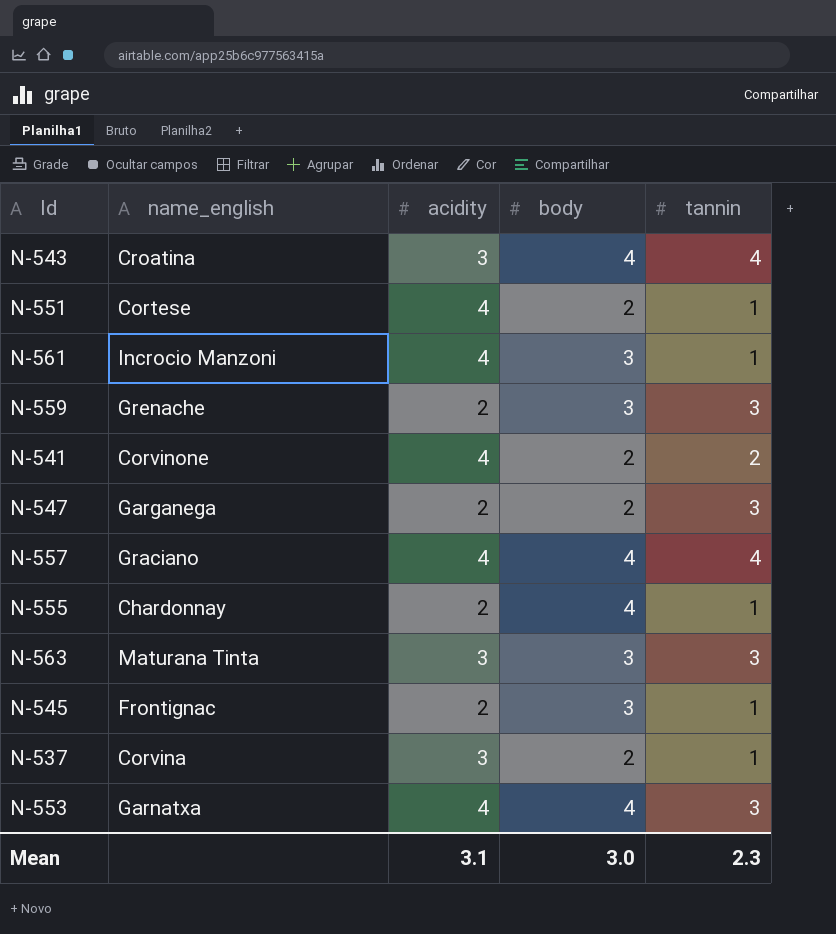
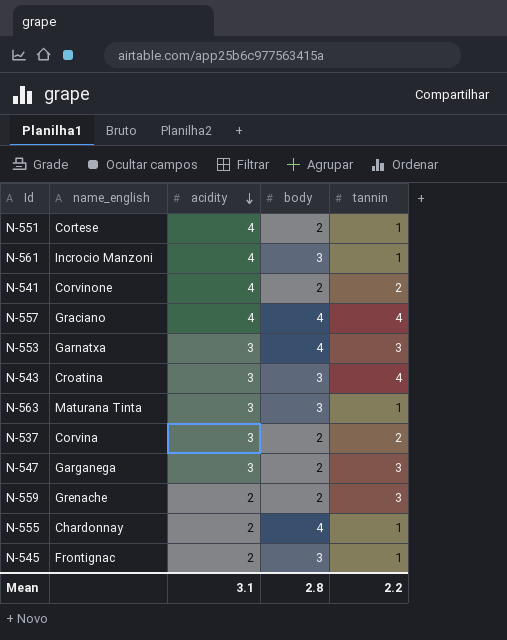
row order: none -> acidity descending
N-553 | acidity: 4 -> 3
N-543 | body: 4 -> 3
N-563 | tannin: 3 -> 1
N-537 | tannin: 1 -> 2
N-547 | acidity: 2 -> 3
N-559 | body: 3 -> 2
Mean | body: 3.0 -> 2.8
Mean | tannin: 2.3 -> 2.2

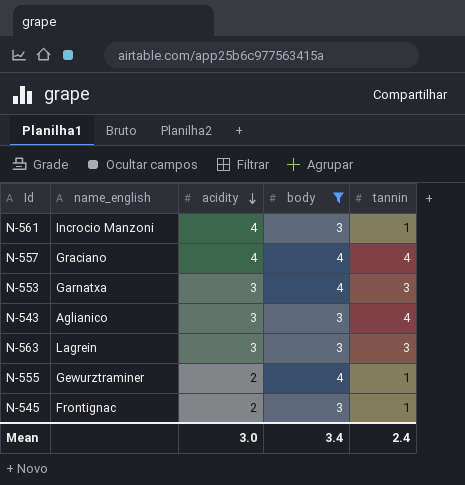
filter: none -> body != 2
N-543 | name_english: Croatina -> Aglianico
N-563 | name_english: Maturana Tinta -> Lagrein
N-563 | tannin: 1 -> 3
N-555 | name_english: Chardonnay -> Gewurztraminer
Mean | acidity: 3.1 -> 3.0
Mean | body: 2.8 -> 3.4
Mean | tannin: 2.2 -> 2.4

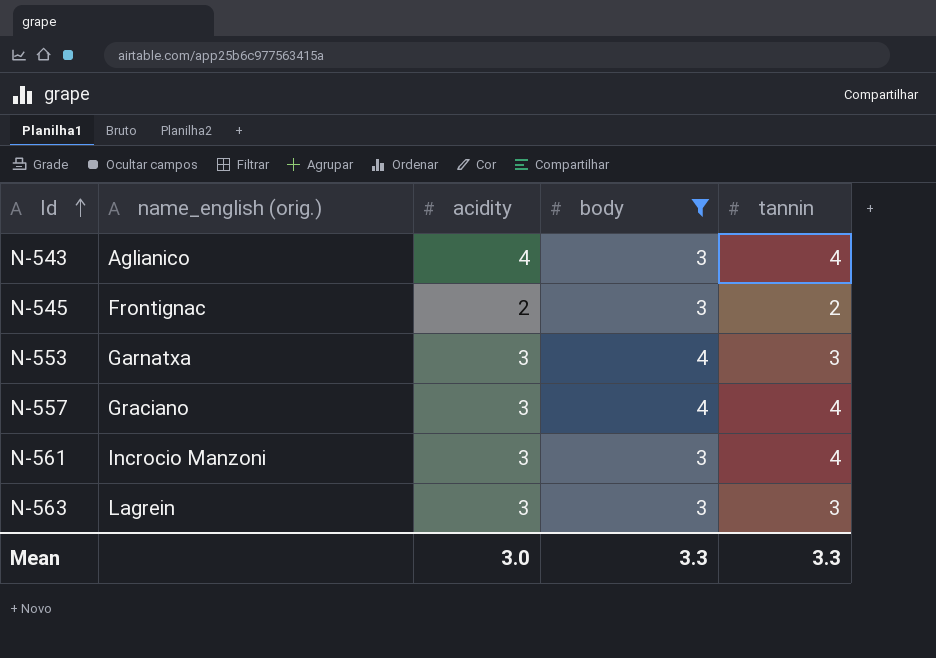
row order: acidity descending -> Id ascending
column name: name_english -> name_english (orig.)
row N-555: Gewurztraminer | 2 | 4 | 1 -> none
N-543 | acidity: 3 -> 4
N-545 | tannin: 1 -> 2
N-557 | acidity: 4 -> 3
N-561 | acidity: 4 -> 3
N-561 | tannin: 1 -> 4
Mean | body: 3.4 -> 3.3
Mean | tannin: 2.4 -> 3.3

